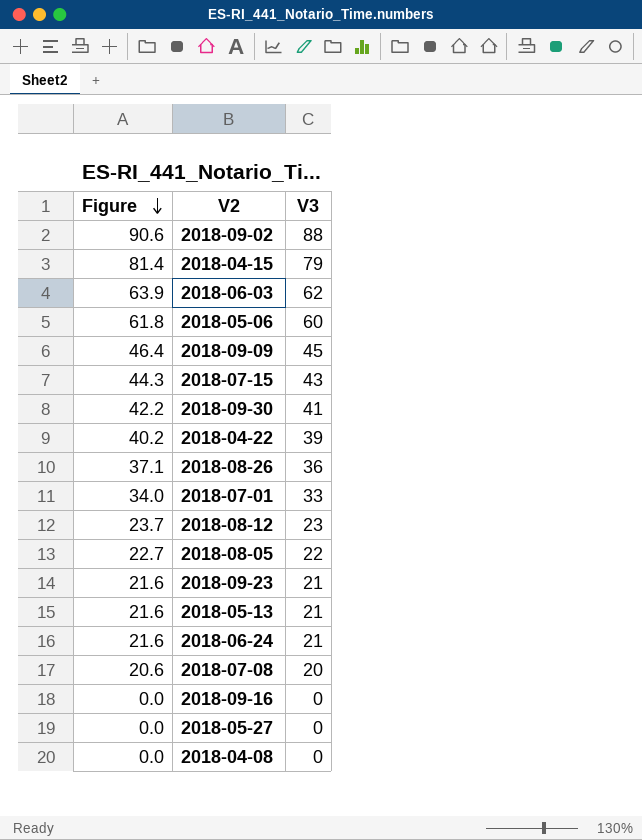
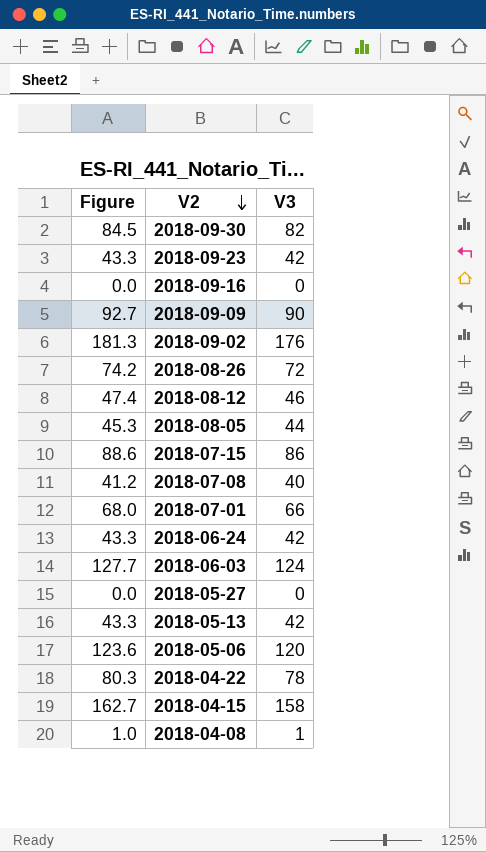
row order: Figure descending -> V2 descending
2018-09-30 | Figure: 42.2 -> 84.5
2018-09-30 | V3: 41 -> 82
2018-09-23 | Figure: 21.6 -> 43.3
2018-09-23 | V3: 21 -> 42
2018-09-09 | Figure: 46.4 -> 92.7
2018-09-09 | V3: 45 -> 90
2018-09-02 | Figure: 90.6 -> 181.3
2018-09-02 | V3: 88 -> 176
2018-08-26 | Figure: 37.1 -> 74.2
2018-08-26 | V3: 36 -> 72
2018-08-12 | Figure: 23.7 -> 47.4
2018-08-12 | V3: 23 -> 46
2018-08-05 | Figure: 22.7 -> 45.3
2018-08-05 | V3: 22 -> 44
2018-07-15 | Figure: 44.3 -> 88.6
2018-07-15 | V3: 43 -> 86
2018-07-08 | Figure: 20.6 -> 41.2
2018-07-08 | V3: 20 -> 40
2018-07-01 | Figure: 34.0 -> 68.0
2018-07-01 | V3: 33 -> 66
2018-06-24 | Figure: 21.6 -> 43.3
2018-06-24 | V3: 21 -> 42
2018-06-03 | Figure: 63.9 -> 127.7
2018-06-03 | V3: 62 -> 124
2018-05-13 | Figure: 21.6 -> 43.3
2018-05-13 | V3: 21 -> 42
2018-05-06 | Figure: 61.8 -> 123.6
2018-05-06 | V3: 60 -> 120
2018-04-22 | Figure: 40.2 -> 80.3
2018-04-22 | V3: 39 -> 78
2018-04-15 | Figure: 81.4 -> 162.7
2018-04-15 | V3: 79 -> 158
2018-04-08 | Figure: 0.0 -> 1.0
2018-04-08 | V3: 0 -> 1

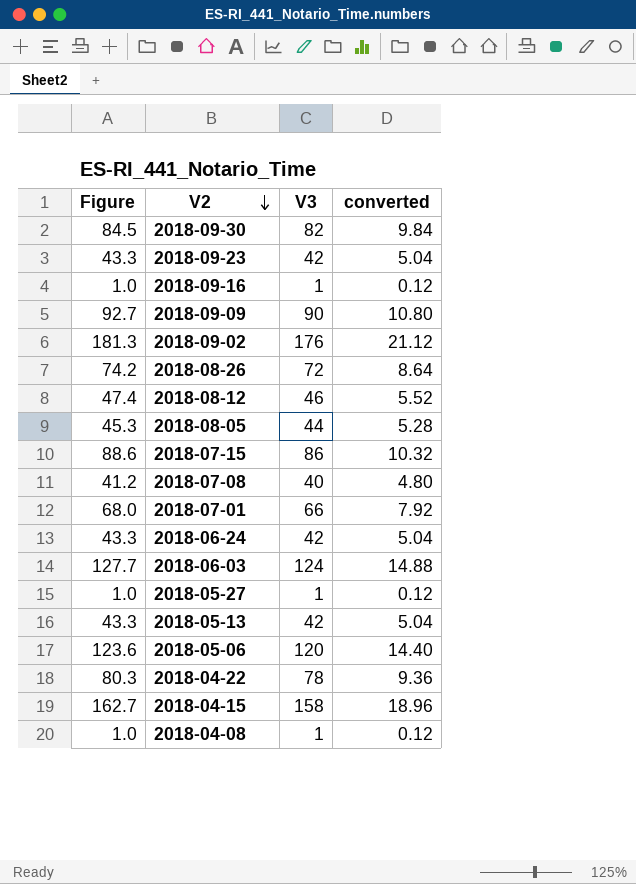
column converted | formula: none -> [V3] * 0.12
2018-09-16 | Figure: 0.0 -> 1.0
2018-09-16 | V3: 0 -> 1
2018-05-27 | Figure: 0.0 -> 1.0
2018-05-27 | V3: 0 -> 1

